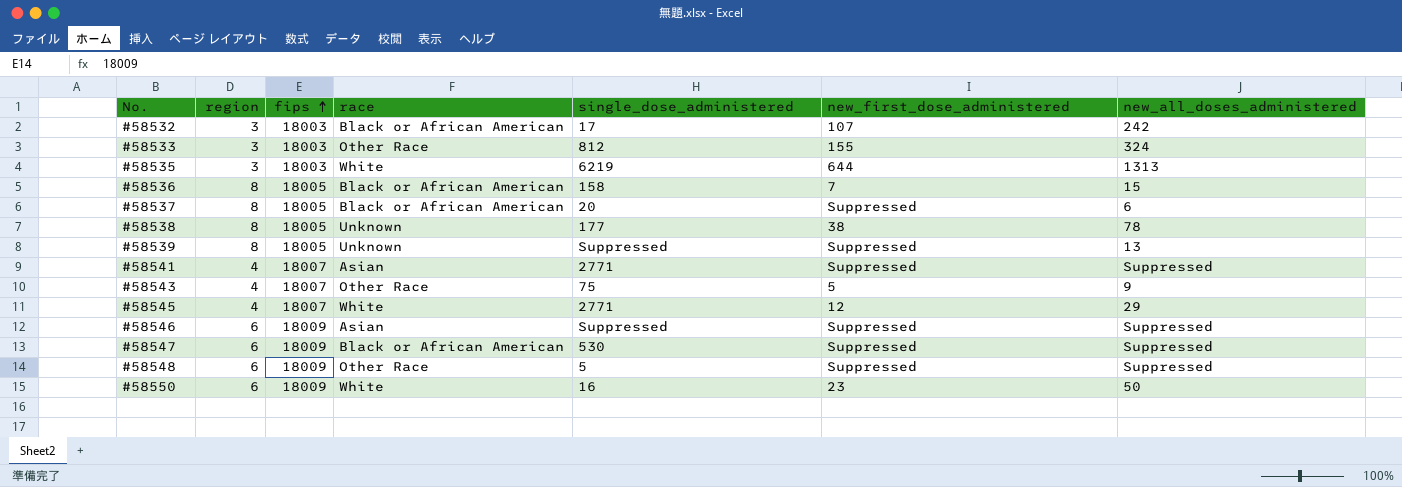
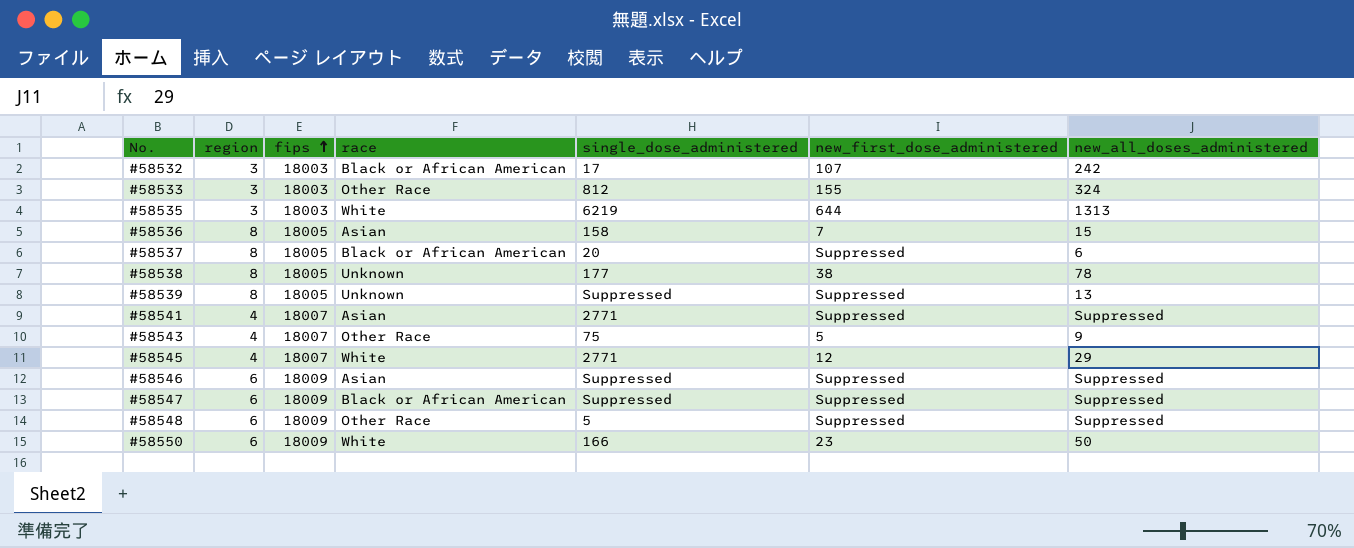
#58536 | race: Black or African American -> Asian
#58547 | single_dose_administered: 530 -> Suppressed
#58550 | single_dose_administered: 16 -> 166

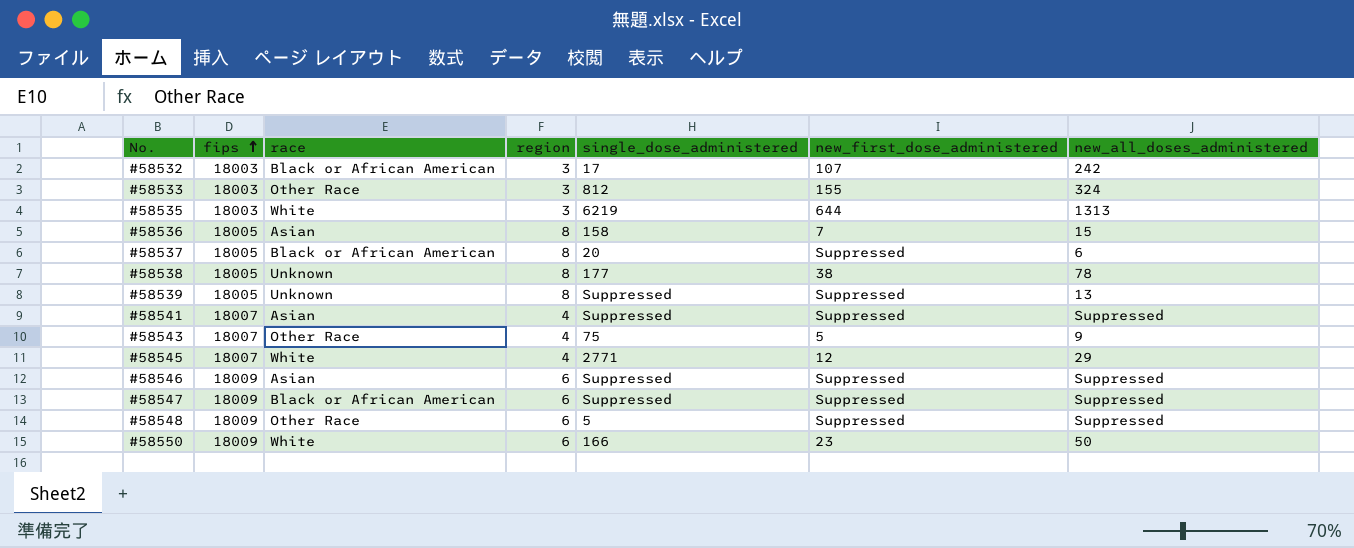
column region | position: 2 -> 4
#58541 | single_dose_administered: 2771 -> Suppressed

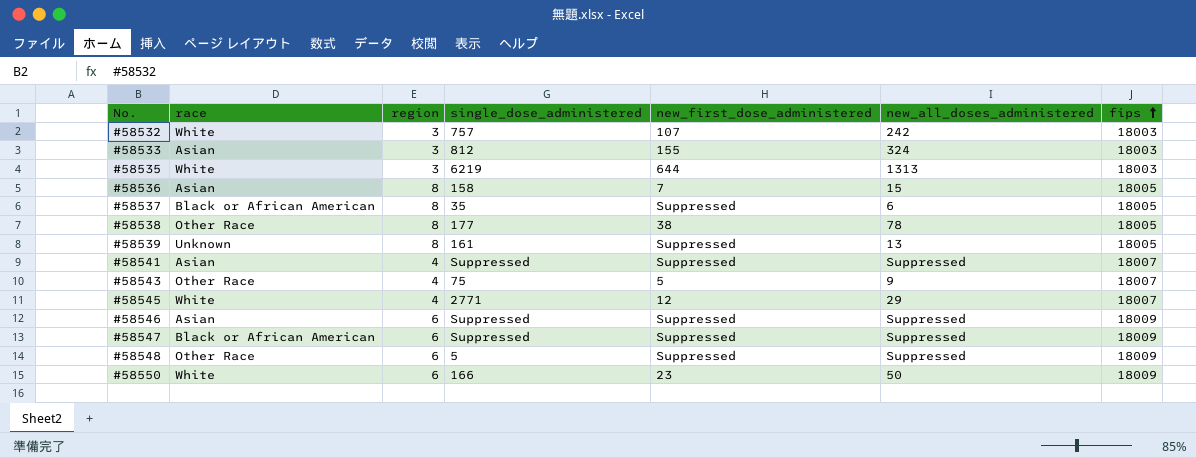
column fips | position: 2 -> 7
#58532 | race: Black or African American -> White
#58532 | single_dose_administered: 17 -> 757
#58533 | race: Other Race -> Asian
#58537 | single_dose_administered: 20 -> 35
#58538 | race: Unknown -> Other Race
#58539 | single_dose_administered: Suppressed -> 161

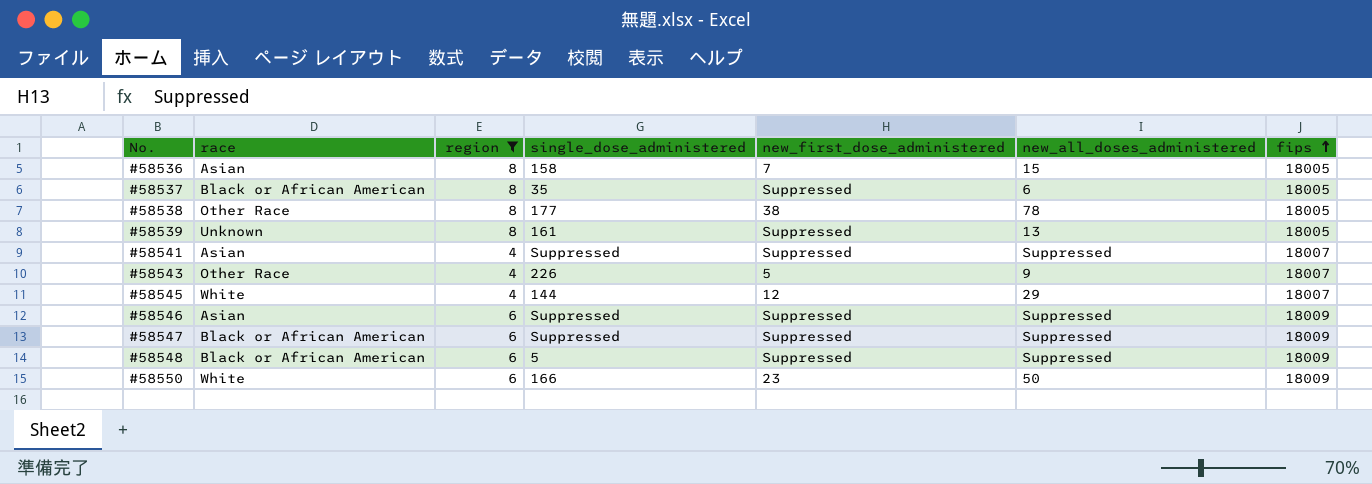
filter: none -> region != 3
#58543 | single_dose_administered: 75 -> 226
#58545 | single_dose_administered: 2771 -> 144
#58548 | race: Other Race -> Black or African American

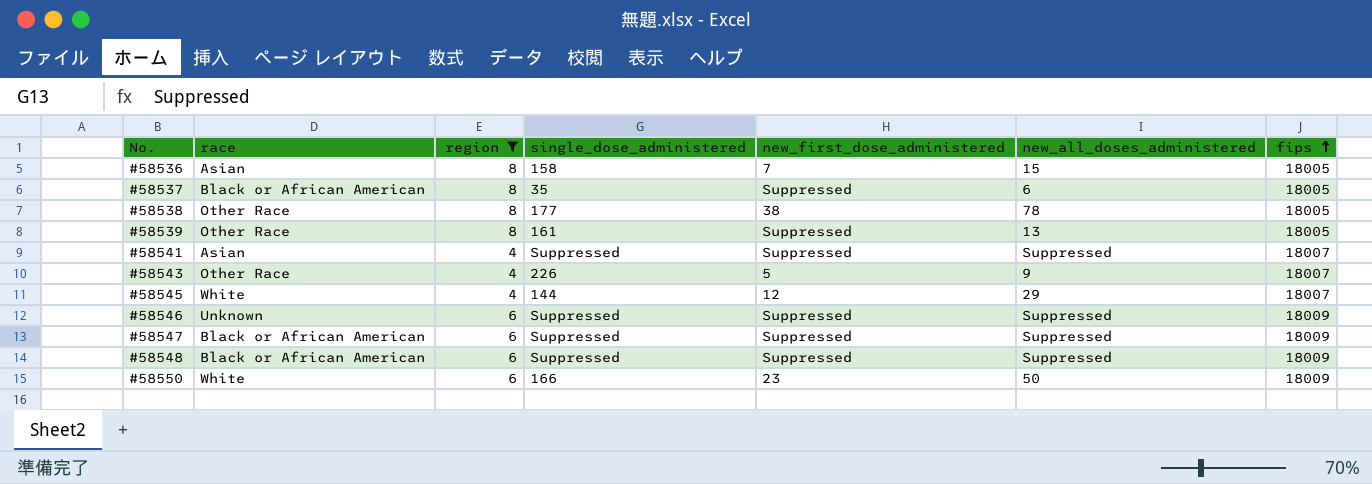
#58539 | race: Unknown -> Other Race
#58546 | race: Asian -> Unknown
#58548 | single_dose_administered: 5 -> Suppressed

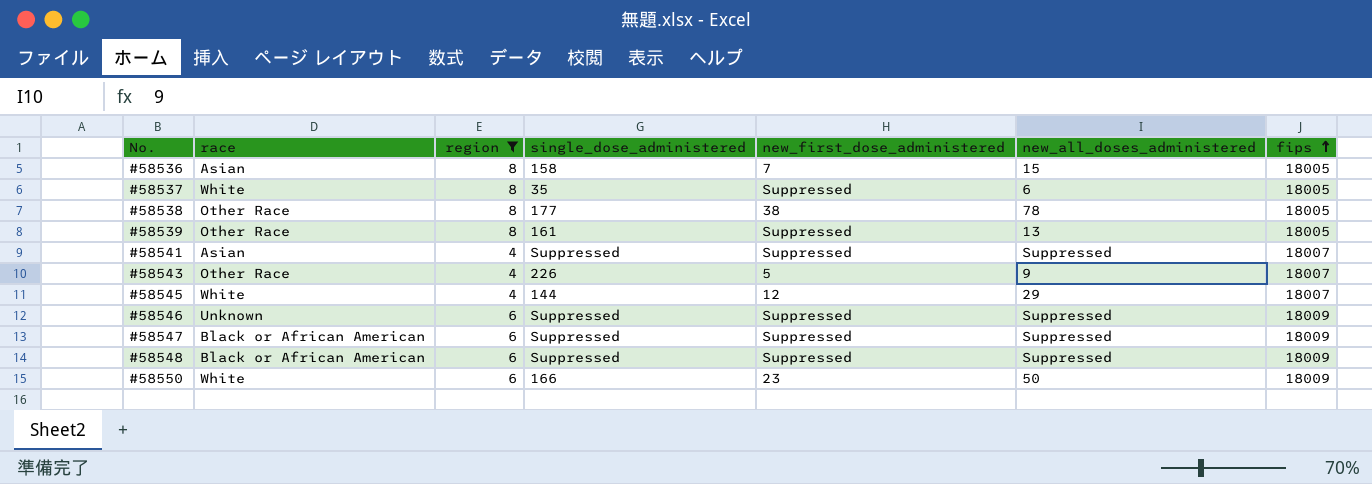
#58537 | race: Black or African American -> White

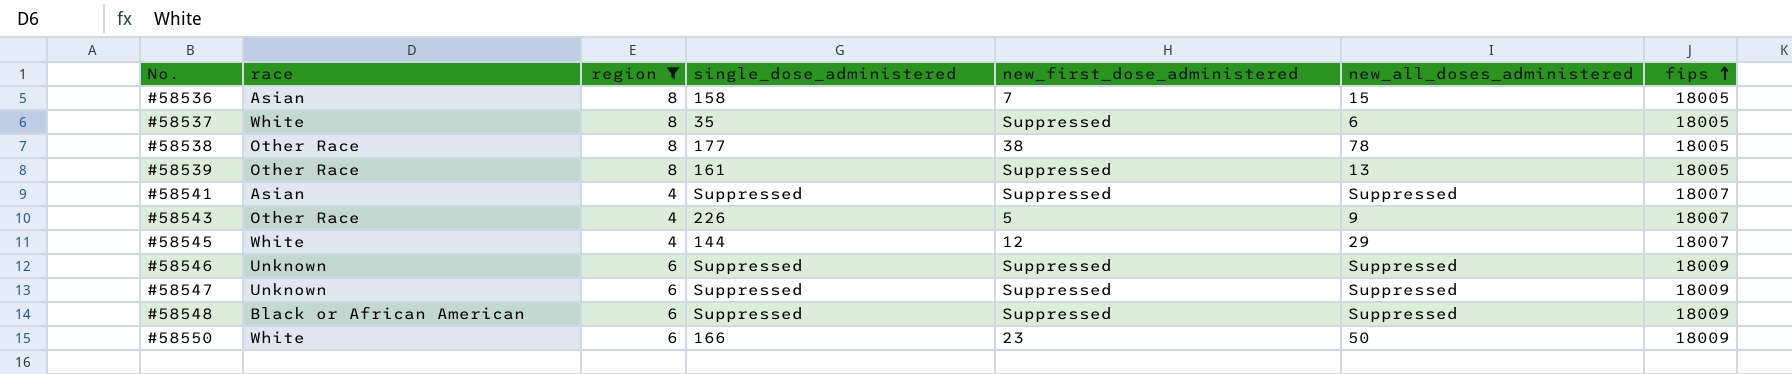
#58547 | race: Black or African American -> Unknown

